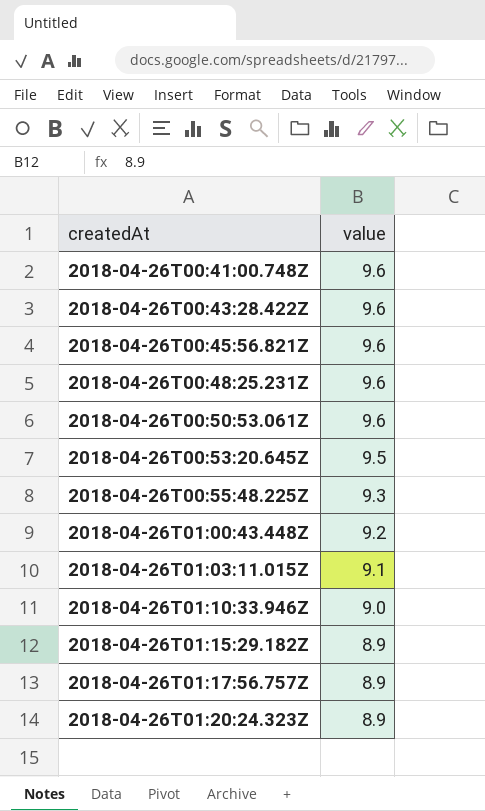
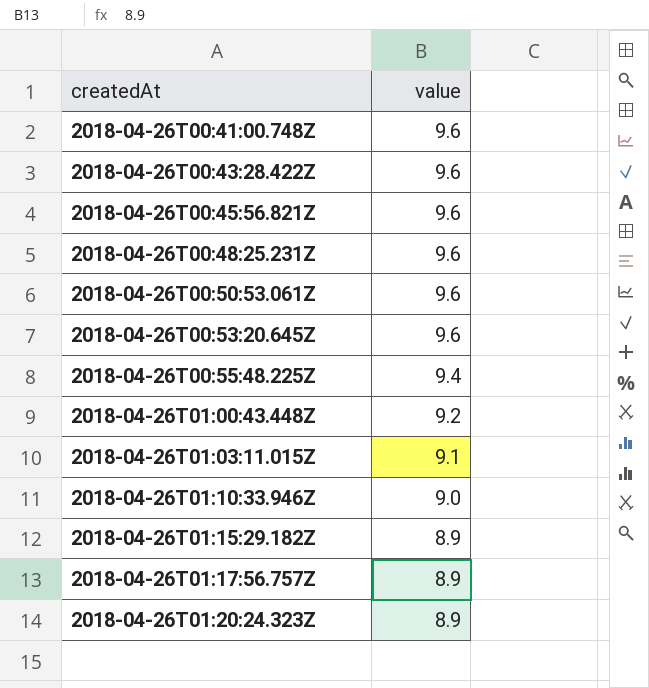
2018-04-26T00:53:20.645Z | value: 9.5 -> 9.6
2018-04-26T00:55:48.225Z | value: 9.3 -> 9.4

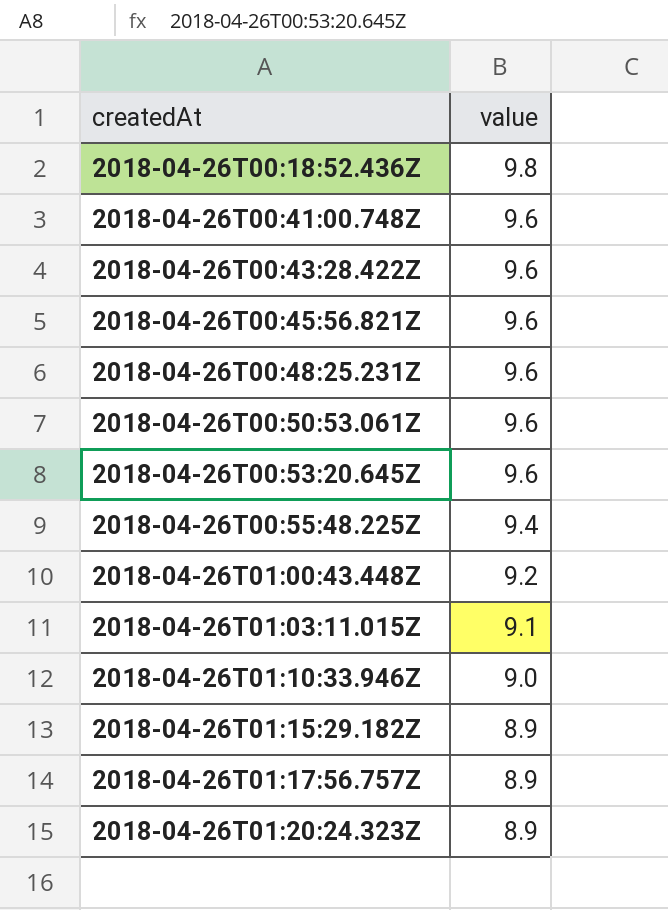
row 2018-04-26T00:18:52.436Z: none -> 9.8

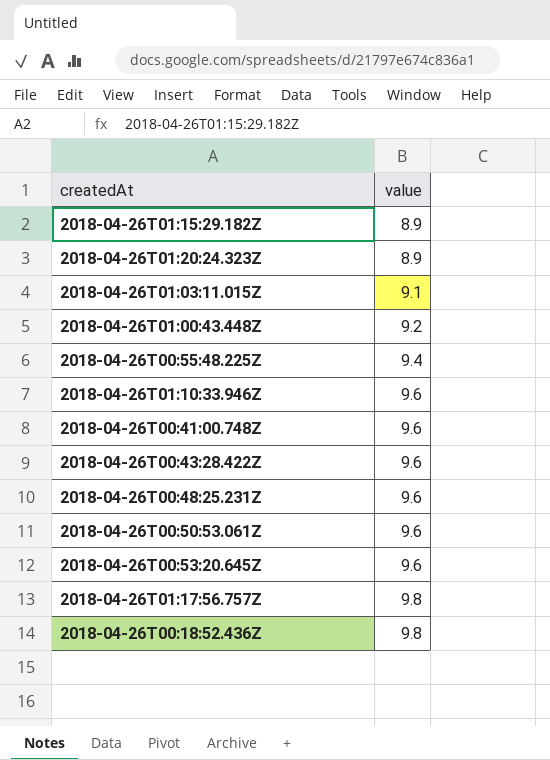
row order: createdAt ascending -> value ascending
row 2018-04-26T00:45:56.821Z: 9.6 -> none
2018-04-26T01:10:33.946Z | value: 9.0 -> 9.6
2018-04-26T01:17:56.757Z | value: 8.9 -> 9.8

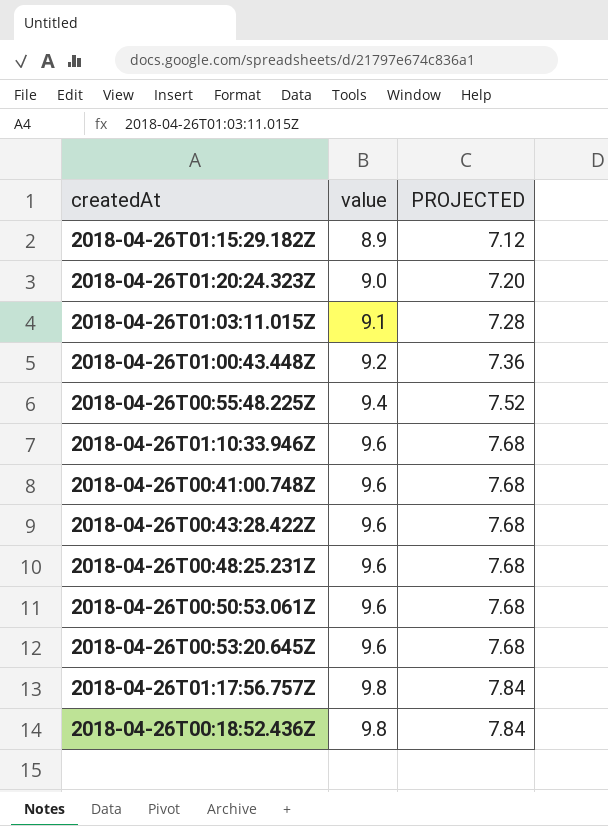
column PROJECTED | formula: none -> [value] * 0.8
2018-04-26T01:20:24.323Z | value: 8.9 -> 9.0

